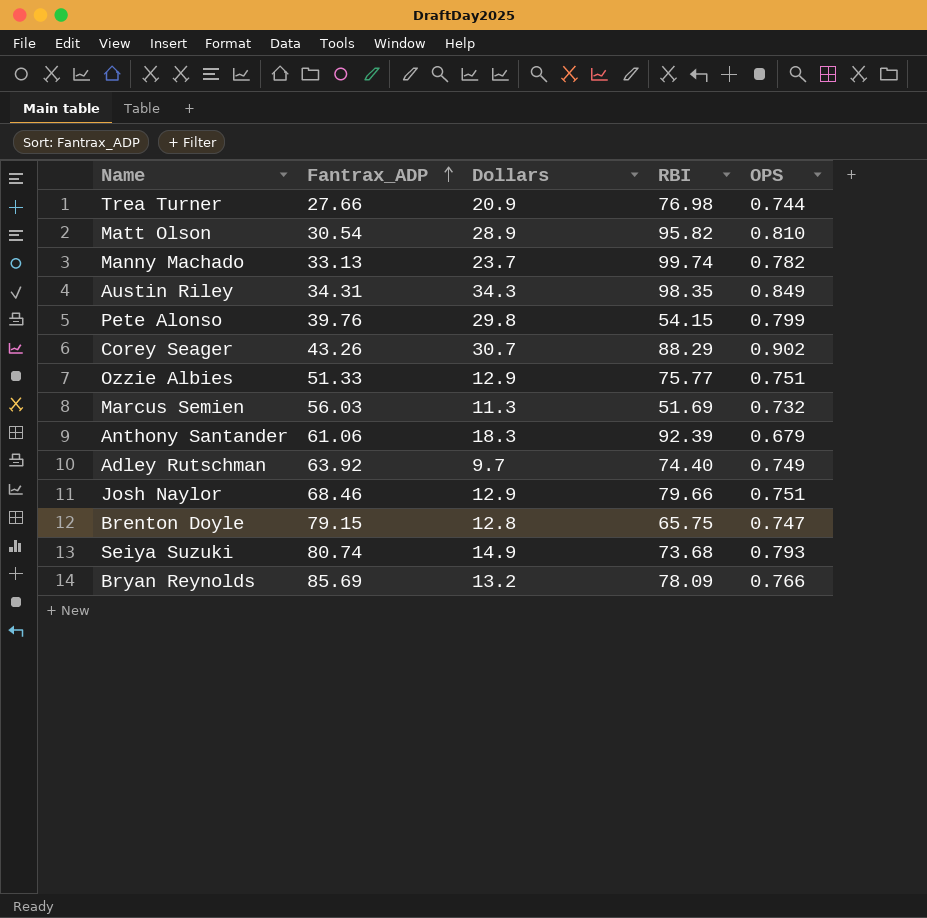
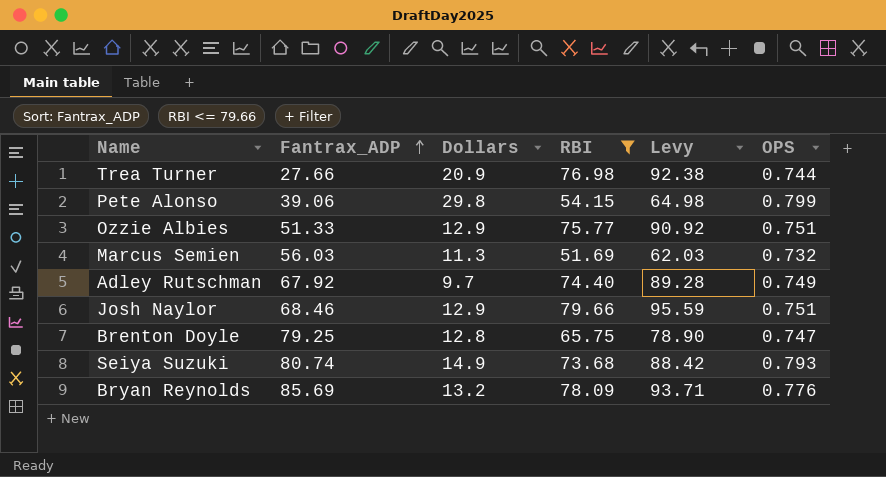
filter: none -> RBI <= 79.66
column Levy | formula: none -> [RBI] * 1.2
Pete Alonso | Fantrax_ADP: 39.76 -> 39.06
Adley Rutschman | Fantrax_ADP: 63.92 -> 67.92
Brenton Doyle | Fantrax_ADP: 79.15 -> 79.25
Bryan Reynolds | OPS: 0.766 -> 0.776

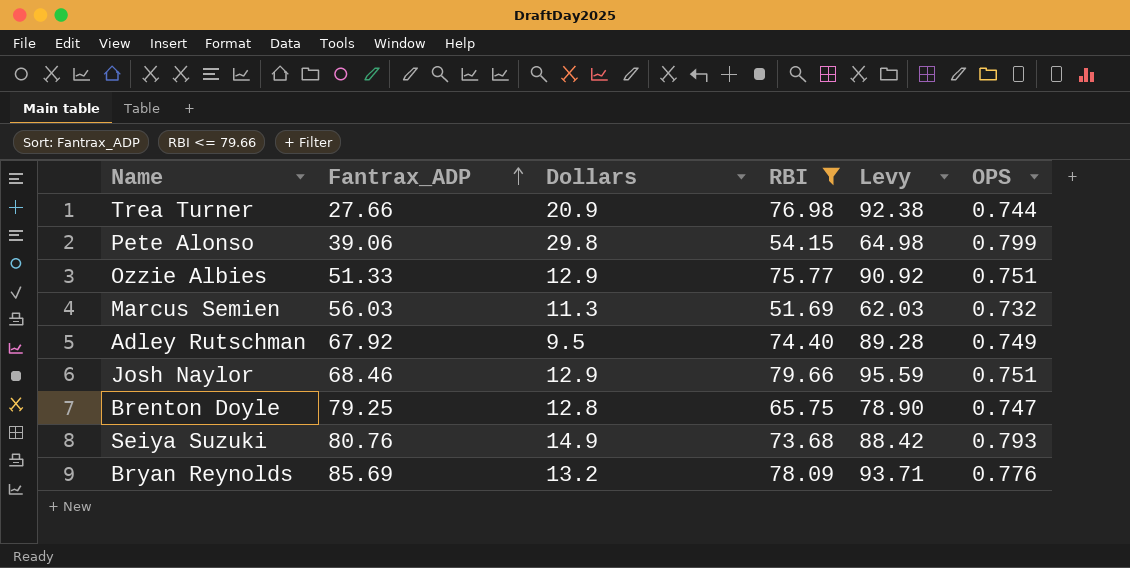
Adley Rutschman | Dollars: 9.7 -> 9.5
Seiya Suzuki | Fantrax_ADP: 80.74 -> 80.76

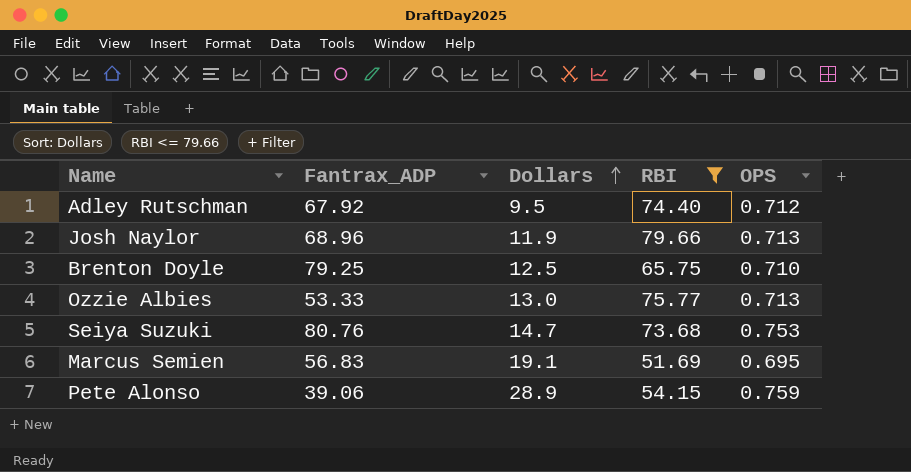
row order: Fantrax_ADP ascending -> Dollars ascending
column Levy | formula: [RBI] * 1.2 -> none
row Trea Turner: 27.66 | 20.9 | 76.98 | 92.38 | 0.744 -> none
row Bryan Reynolds: 85.69 | 13.2 | 78.09 | 93.71 | 0.776 -> none
Adley Rutschman | OPS: 0.749 -> 0.712
Josh Naylor | Fantrax_ADP: 68.46 -> 68.96
Josh Naylor | Dollars: 12.9 -> 11.9
Josh Naylor | OPS: 0.751 -> 0.713
Brenton Doyle | Dollars: 12.8 -> 12.5
Brenton Doyle | OPS: 0.747 -> 0.710
Ozzie Albies | Fantrax_ADP: 51.33 -> 53.33
Ozzie Albies | Dollars: 12.9 -> 13.0
Ozzie Albies | OPS: 0.751 -> 0.713
Seiya Suzuki | Dollars: 14.9 -> 14.7
Seiya Suzuki | OPS: 0.793 -> 0.753
Marcus Semien | Fantrax_ADP: 56.03 -> 56.83
Marcus Semien | Dollars: 11.3 -> 19.1
Marcus Semien | OPS: 0.732 -> 0.695
Pete Alonso | Dollars: 29.8 -> 28.9
Pete Alonso | OPS: 0.799 -> 0.759

